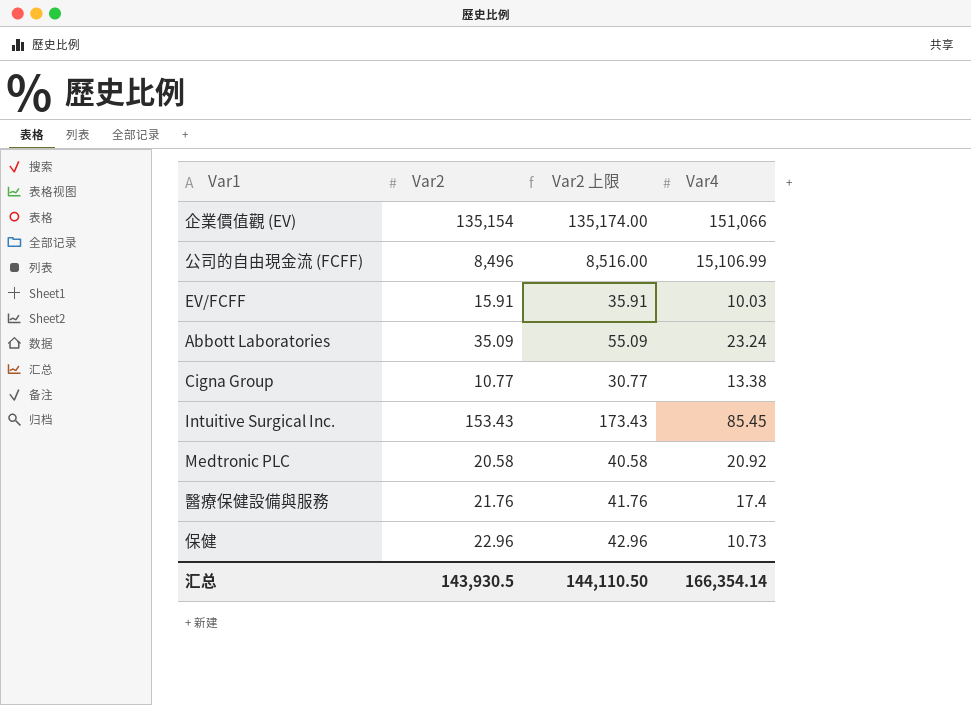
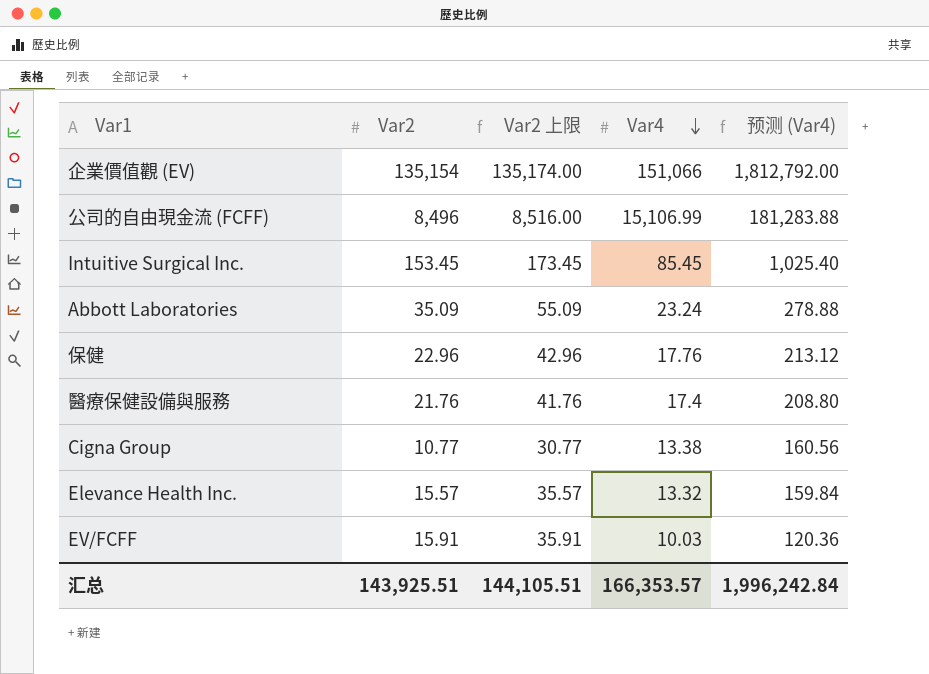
row order: none -> Var4 descending
column 预测 (Var4) | formula: none -> [Var4] * 12
row Medtronic PLC: 20.58 | 40.58 | 20.92 -> none
Intuitive Surgical Inc. | Var2: 153.43 -> 153.45
Intuitive Surgical Inc. | Var2 上限: 173.43 -> 173.45
保健 | Var4: 10.73 -> 17.76
row Elevance Health Inc.: none -> 15.57 | 35.57 | 13.32 | 159.84
汇总 | Var2: 143,930.5 -> 143,925.51
汇总 | Var2 上限: 144,110.50 -> 144,105.51
汇总 | Var4: 166,354.14 -> 166,353.57

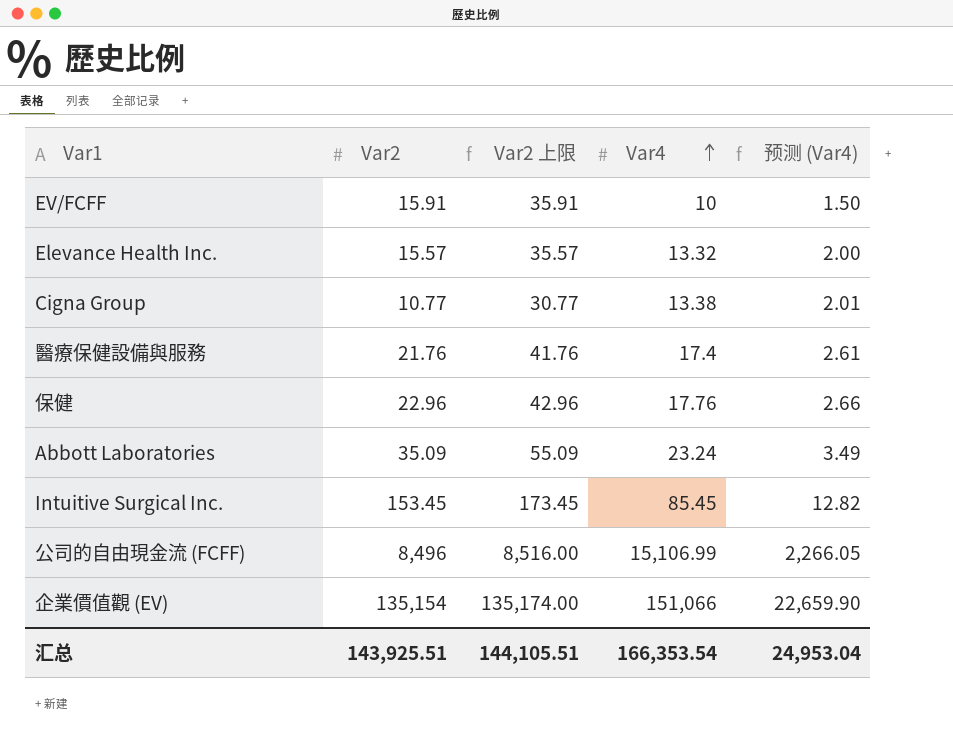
row order: Var4 descending -> Var4 ascending
column 预测 (Var4) | formula: [Var4] * 12 -> [Var4] * 0.15
EV/FCFF | Var4: 10.03 -> 10
汇总 | Var4: 166,353.57 -> 166,353.54
汇总 | 预测 (Var4): 1,996,242.84 -> 24,953.04

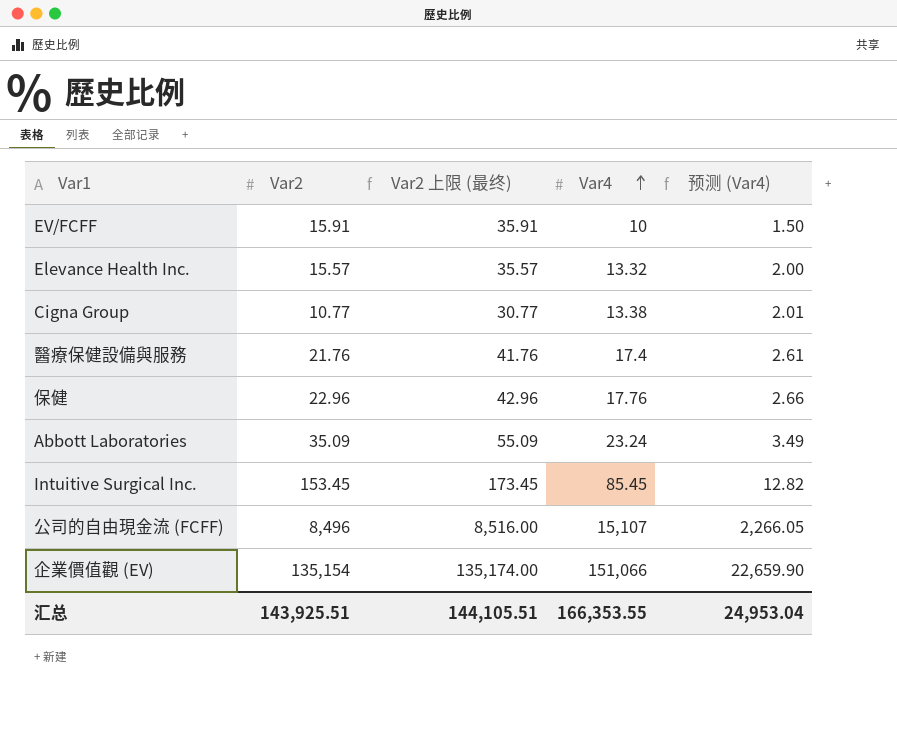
column name: Var2 上限 -> Var2 上限 (最终)
公司的自由現金流 (FCFF) | Var4: 15,106.99 -> 15,107
汇总 | Var4: 166,353.54 -> 166,353.55

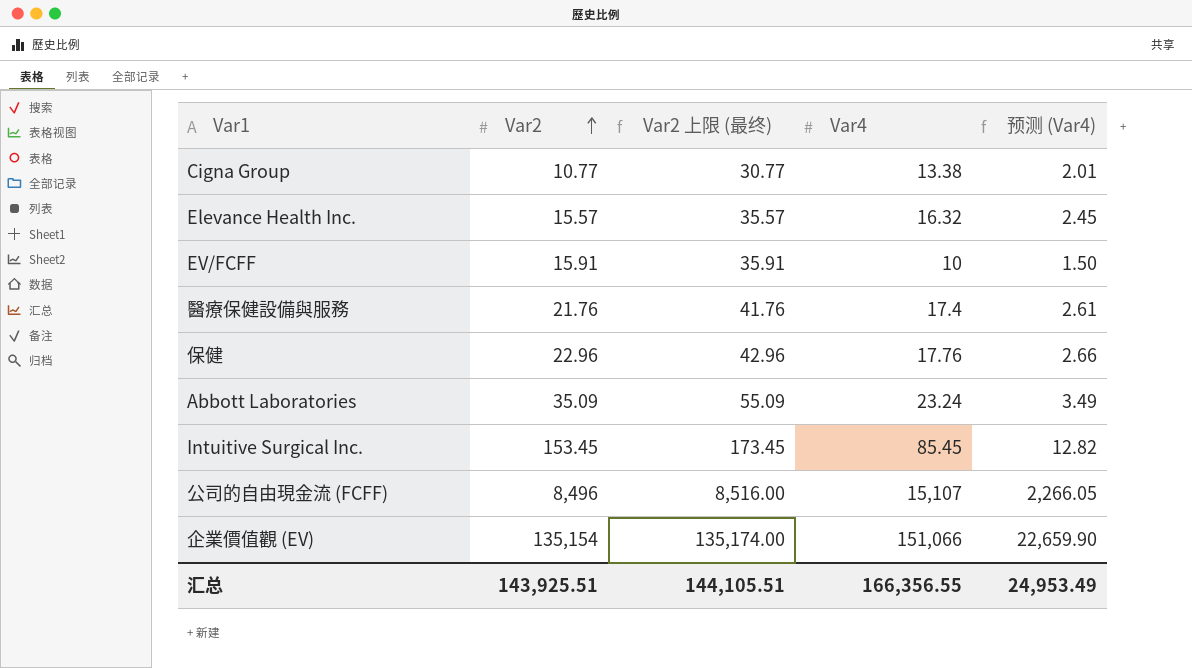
row order: Var4 ascending -> Var2 ascending
Elevance Health Inc. | Var4: 13.32 -> 16.32
Elevance Health Inc. | 预测 (Var4): 2.00 -> 2.45
汇总 | Var4: 166,353.55 -> 166,356.55
汇总 | 预测 (Var4): 24,953.04 -> 24,953.49

